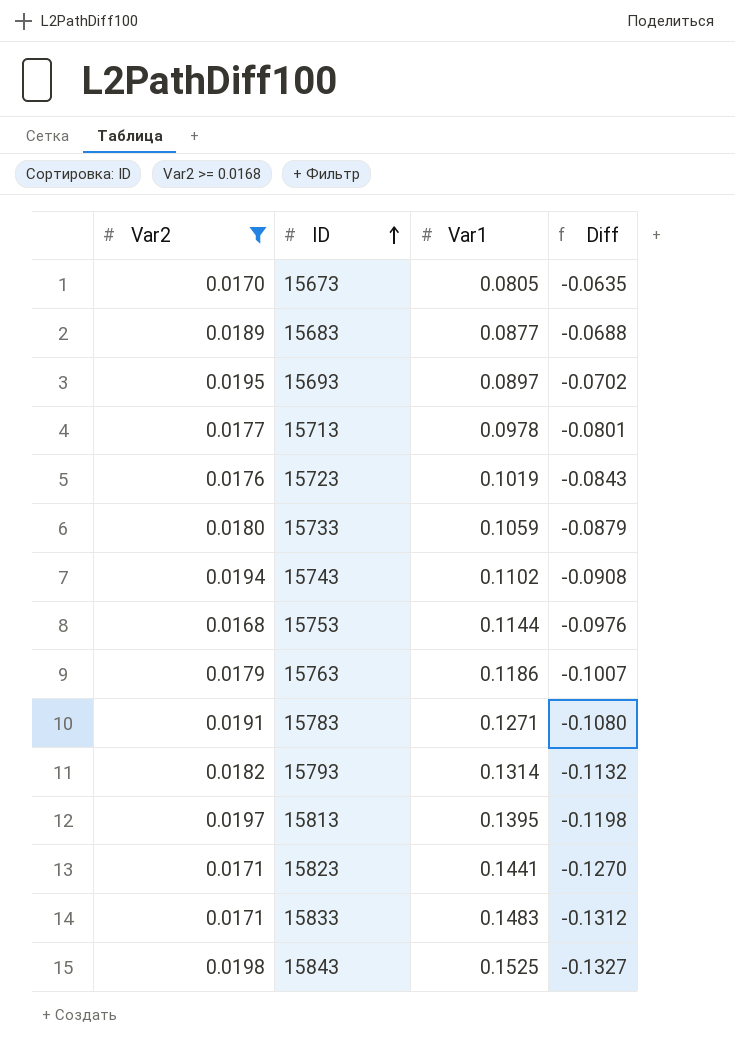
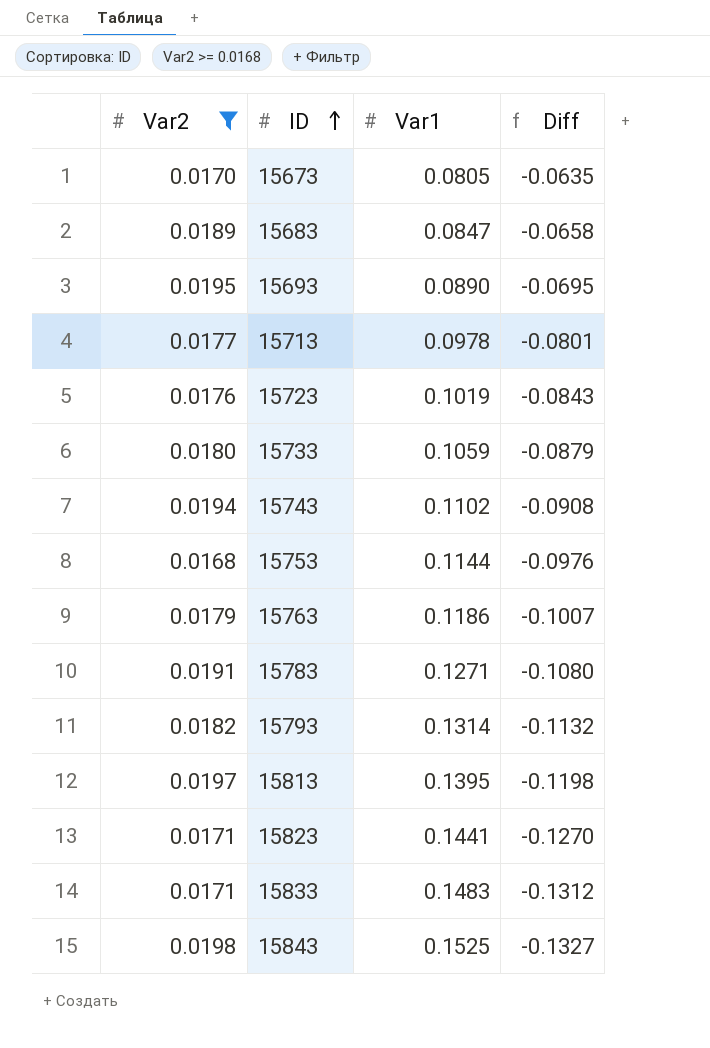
15683 | Var1: 0.0877 -> 0.0847
15683 | Diff: -0.0688 -> -0.0658
15693 | Var1: 0.0897 -> 0.0890
15693 | Diff: -0.0702 -> -0.0695

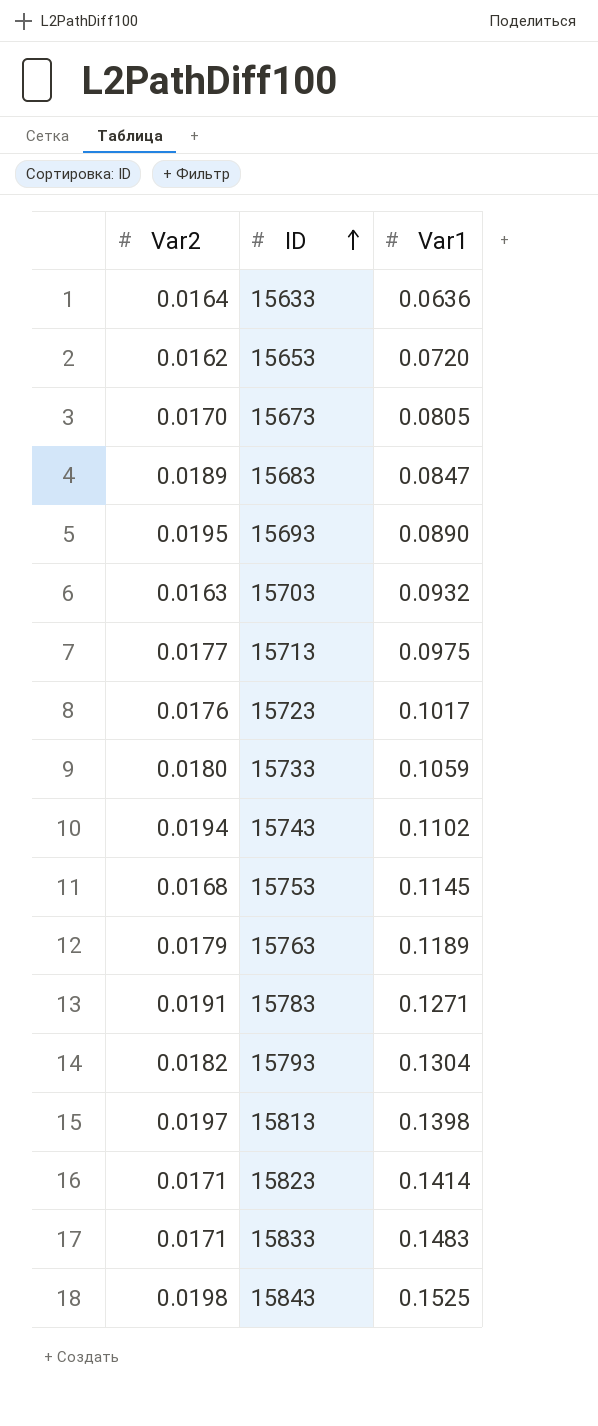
filter: Var2 >= 0.0168 -> none
column Diff | formula: [Var2] - [Var1] -> none
15713 | Var1: 0.0978 -> 0.0975
15723 | Var1: 0.1019 -> 0.1017
15753 | Var1: 0.1144 -> 0.1145
15763 | Var1: 0.1186 -> 0.1189
15793 | Var1: 0.1314 -> 0.1304
15813 | Var1: 0.1395 -> 0.1398
15823 | Var1: 0.1441 -> 0.1414

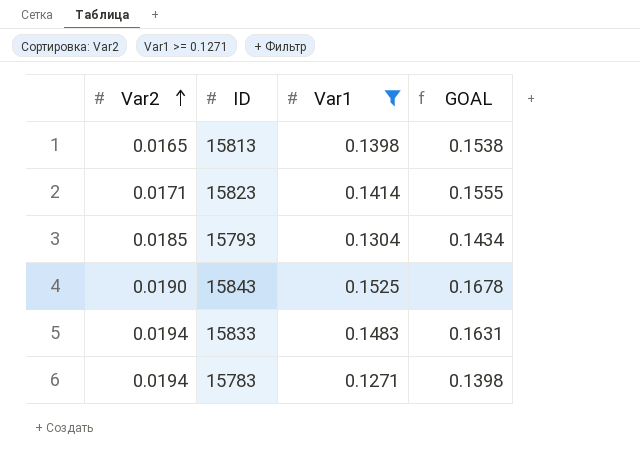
filter: none -> Var1 >= 0.1271
row order: ID ascending -> Var2 ascending
column GOAL | formula: none -> [Var1] * 1.1
15813 | Var2: 0.0197 -> 0.0165
15793 | Var2: 0.0182 -> 0.0185
15843 | Var2: 0.0198 -> 0.0190
15833 | Var2: 0.0171 -> 0.0194
15783 | Var2: 0.0191 -> 0.0194

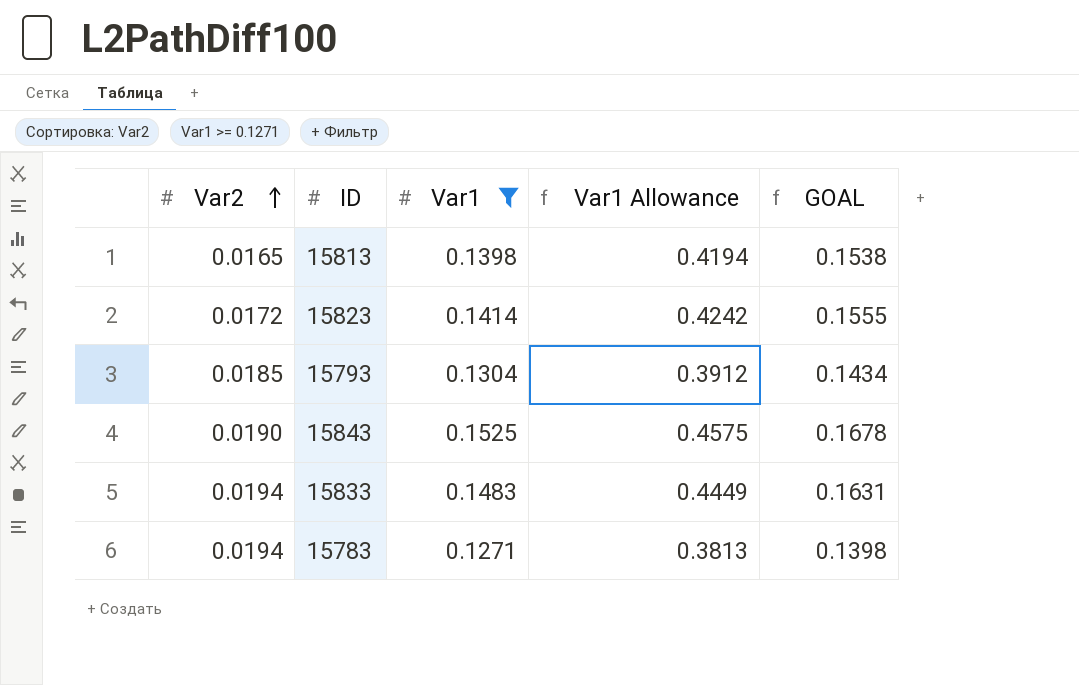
column Var1 Allowance | formula: none -> [Var1] * 3
15823 | Var2: 0.0171 -> 0.0172

